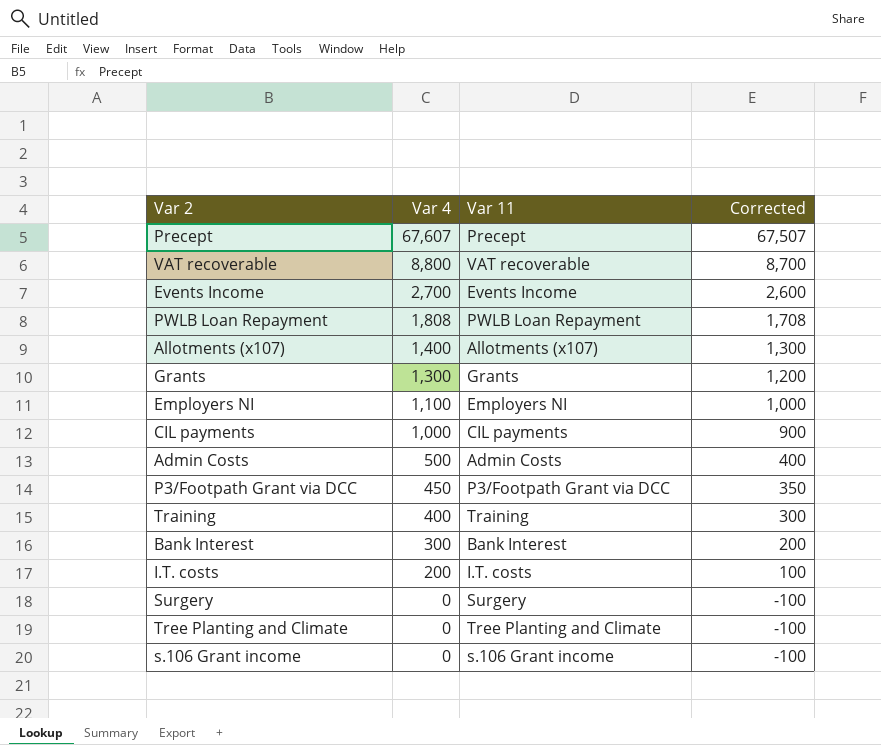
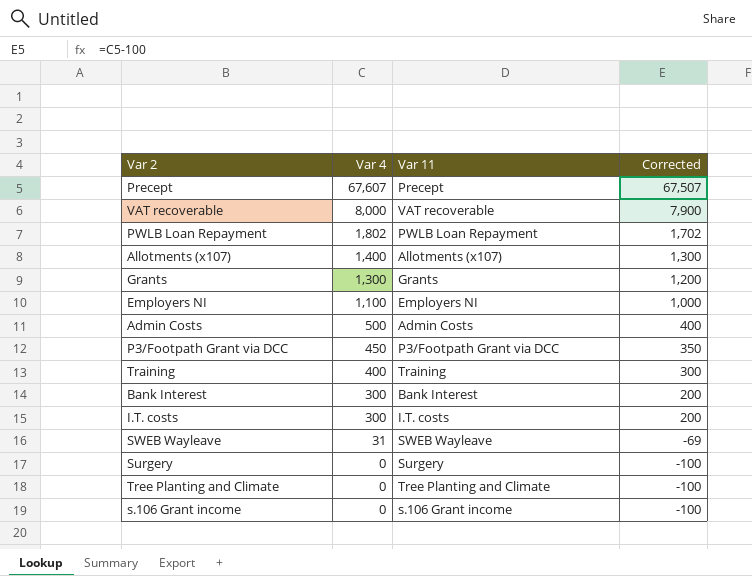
row Events Income: 2,700 | Events Income | 2,600 -> none
row CIL payments: 1,000 | CIL payments | 900 -> none
VAT recoverable | Var 4: 8,800 -> 8,000
VAT recoverable | Corrected: 8,700 -> 7,900
PWLB Loan Repayment | Var 4: 1,808 -> 1,802
PWLB Loan Repayment | Corrected: 1,708 -> 1,702
I.T. costs | Var 4: 200 -> 300
I.T. costs | Corrected: 100 -> 200
row SWEB Wayleave: none -> 31 | SWEB Wayleave | -69

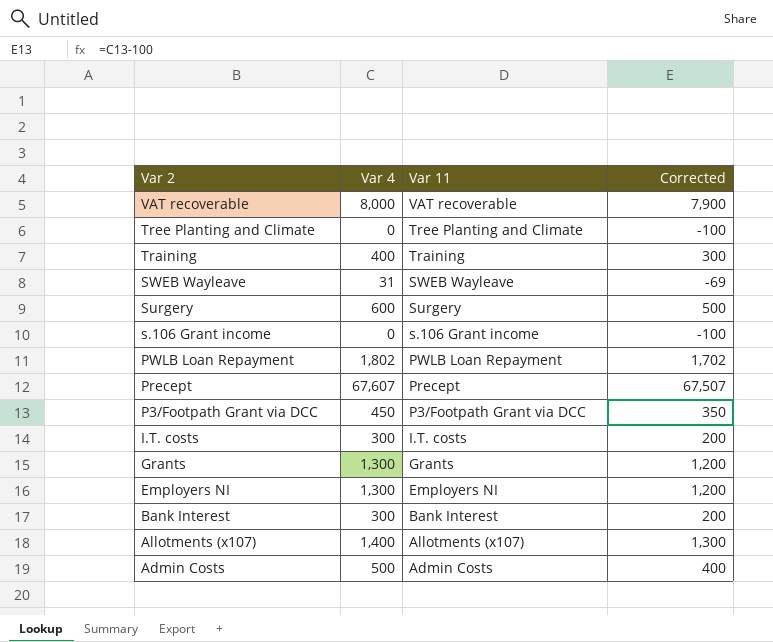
row order: Var 4 descending -> Var 2 descending
Surgery | Var 4: 0 -> 600
Surgery | Corrected: -100 -> 500
Employers NI | Var 4: 1,100 -> 1,300
Employers NI | Corrected: 1,000 -> 1,200

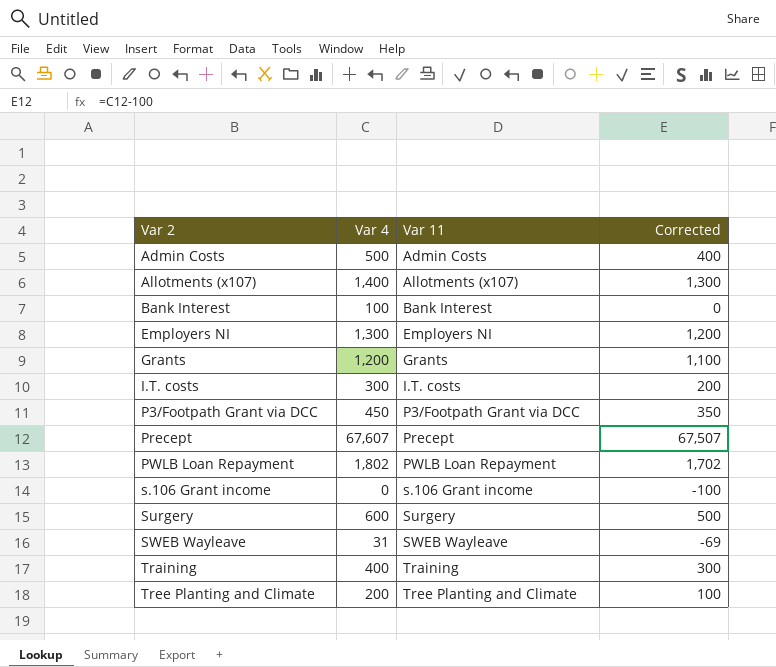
row order: Var 2 descending -> Var 2 ascending
row VAT recoverable: 8,000 | VAT recoverable | 7,900 -> none
Bank Interest | Var 4: 300 -> 100
Bank Interest | Corrected: 200 -> 0
Grants | Var 4: 1,300 -> 1,200
Grants | Corrected: 1,200 -> 1,100
Tree Planting and Climate | Var 4: 0 -> 200
Tree Planting and Climate | Corrected: -100 -> 100

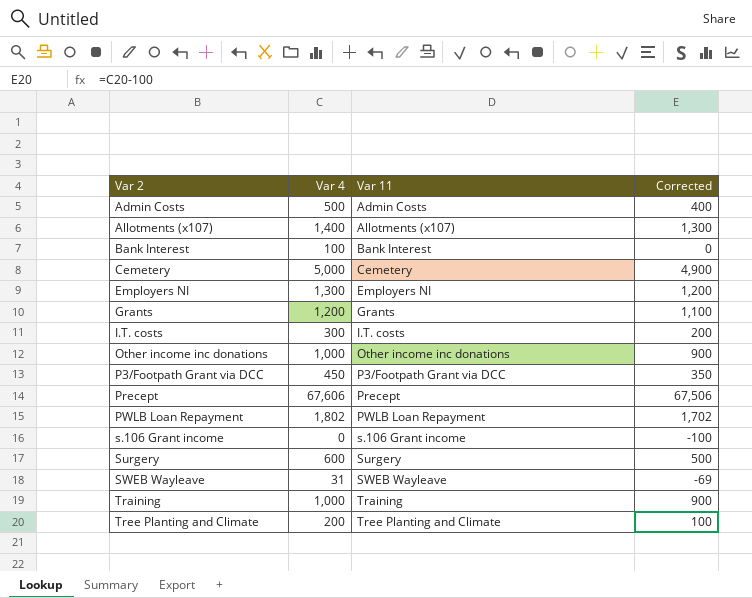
row Cemetery: none -> 5,000 | Cemetery | 4,900
row Other income inc donations: none -> 1,000 | Other income inc donations | 900
Precept | Var 4: 67,607 -> 67,606
Precept | Corrected: 67,507 -> 67,506
Training | Var 4: 400 -> 1,000
Training | Corrected: 300 -> 900

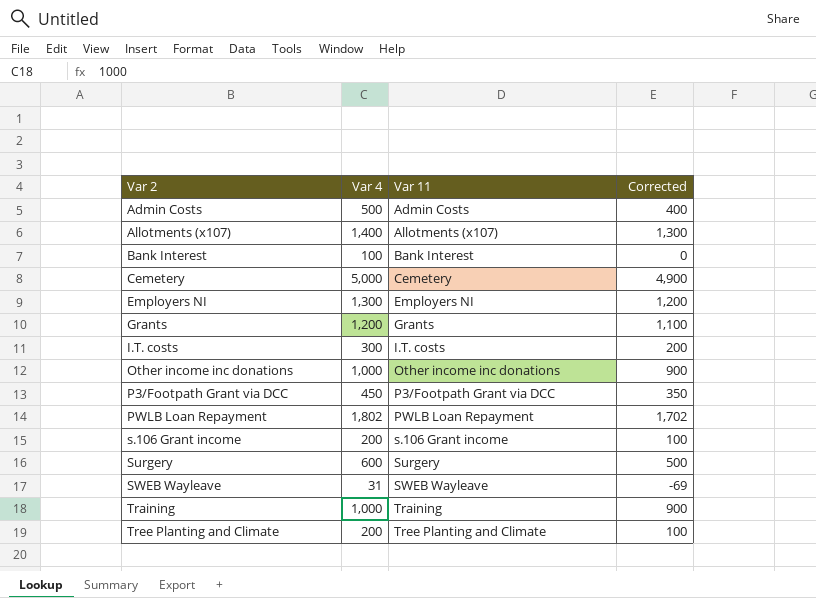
row Precept: 67,606 | Precept | 67,506 -> none
s.106 Grant income | Var 4: 0 -> 200
s.106 Grant income | Corrected: -100 -> 100

